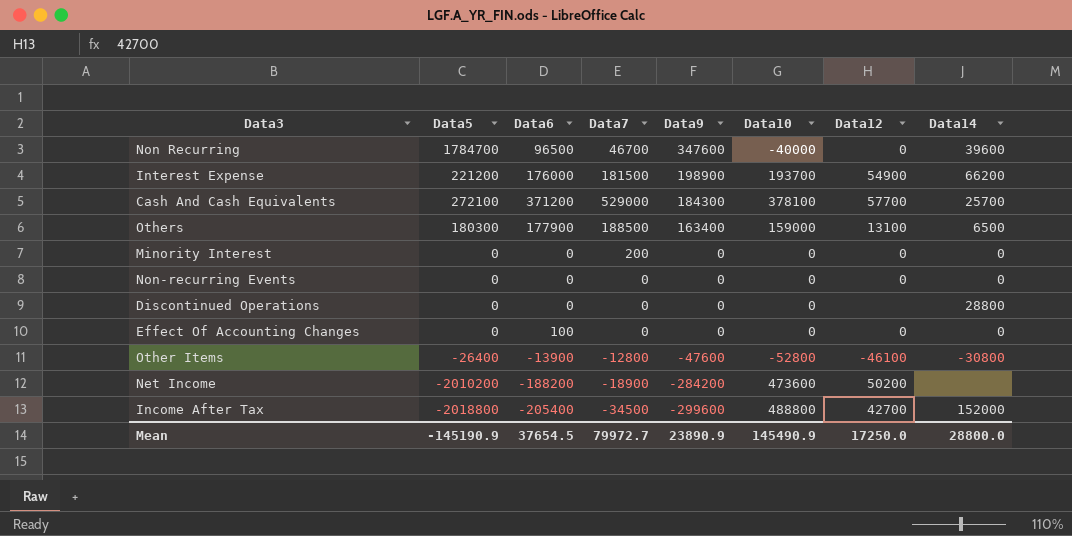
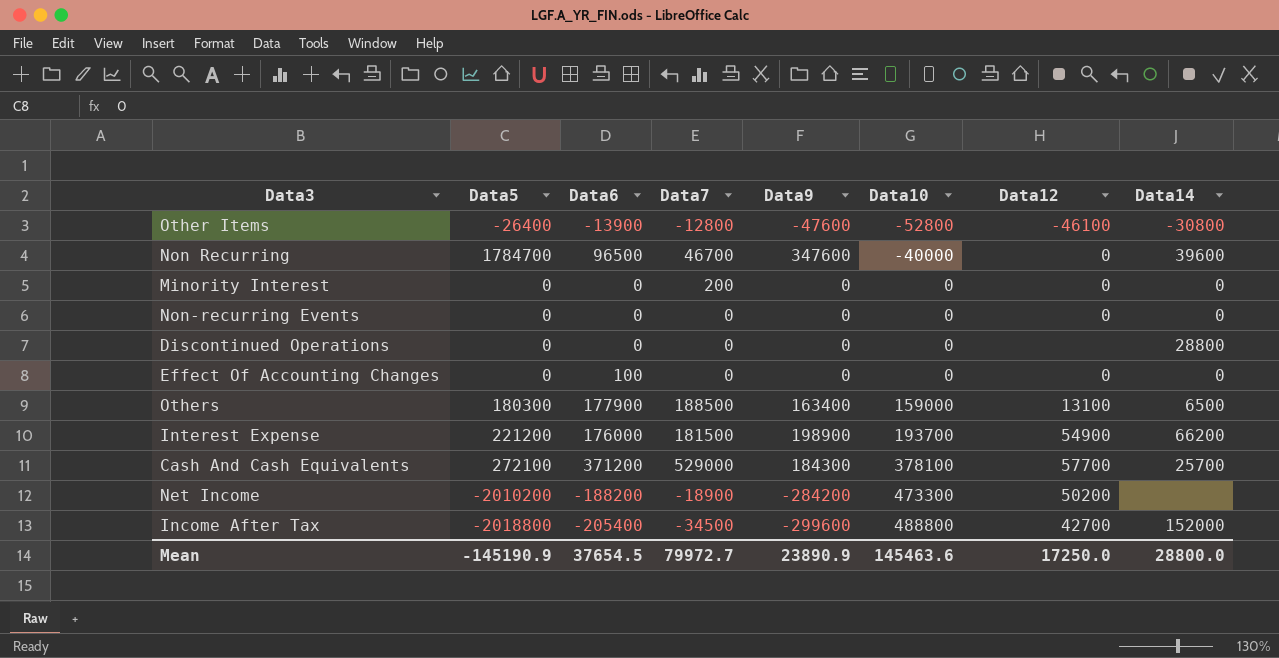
row order: Data9 descending -> Data10 ascending
Net Income | Data10: 473600 -> 473300
Mean | Data10: 145490.9 -> 145463.6

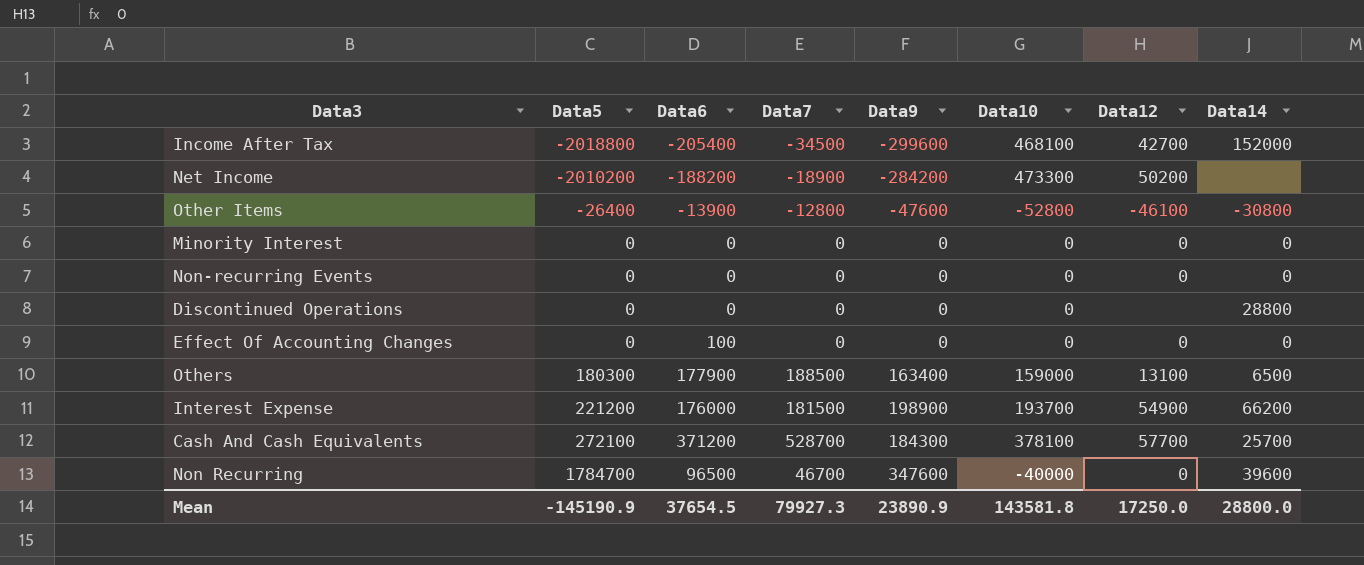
row order: Data10 ascending -> Data5 ascending
Income After Tax | Data10: 488800 -> 468100
Minority Interest | Data7: 200 -> 0
Cash And Cash Equivalents | Data7: 529000 -> 528700
Mean | Data7: 79972.7 -> 79927.3
Mean | Data10: 145463.6 -> 143581.8

